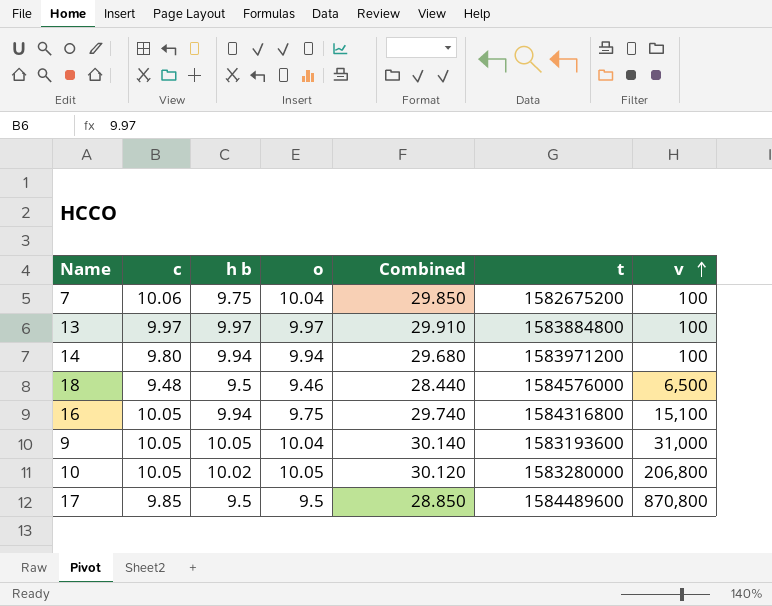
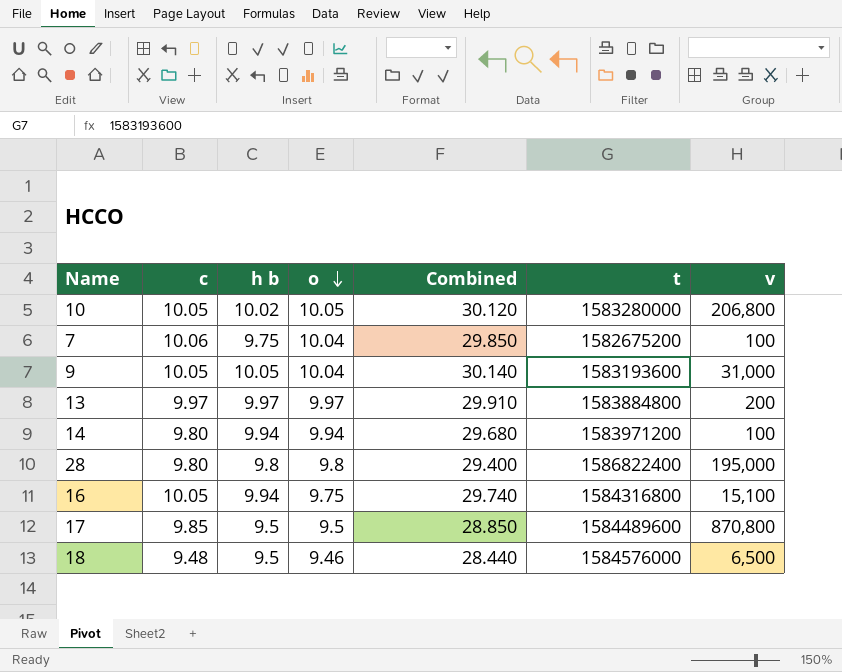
row order: v ascending -> o descending
13 | v: 100 -> 200
row 28: none -> 9.80 | 9.8 | 9.8 | 29.400 | 1586822400 | 195,000

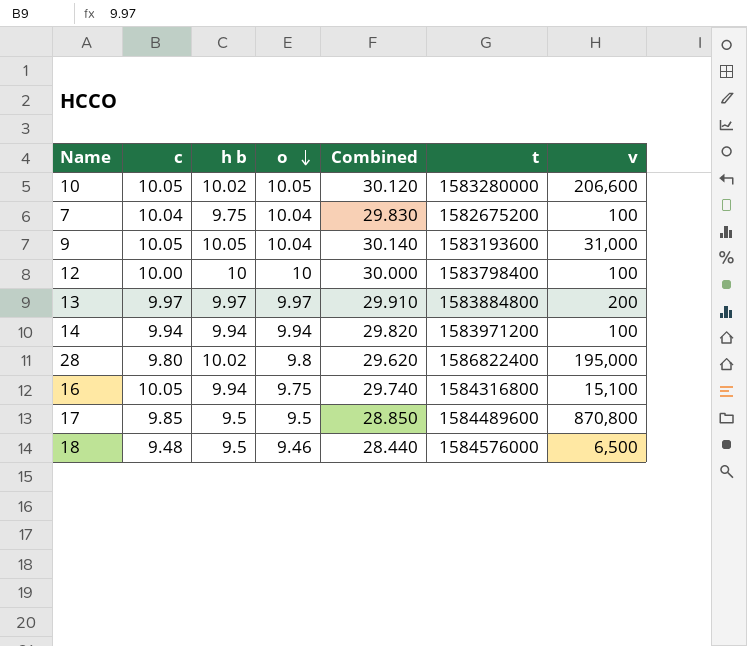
10 | v: 206,800 -> 206,600
7 | c: 10.06 -> 10.04
7 | Combined: 29.850 -> 29.830
row 12: none -> 10.00 | 10 | 10 | 30.000 | 1583798400 | 100
14 | c: 9.80 -> 9.94
14 | Combined: 29.680 -> 29.820
28 | h b: 9.8 -> 10.02
28 | Combined: 29.400 -> 29.620

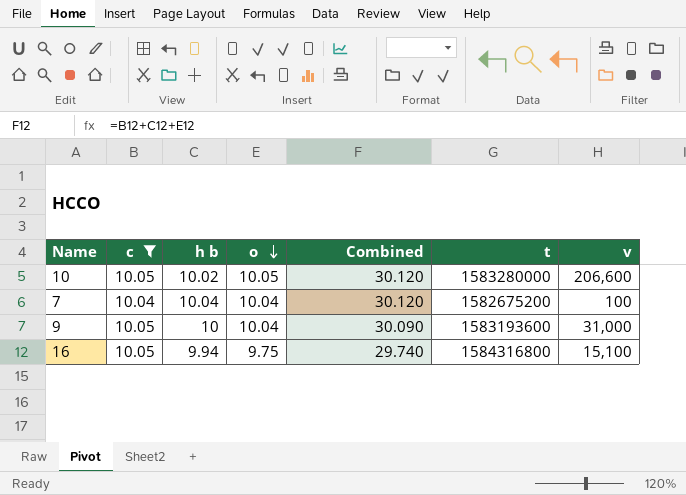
filter: none -> c >= 10.04
7 | h b: 9.75 -> 10.04
7 | Combined: 29.830 -> 30.120
9 | h b: 10.05 -> 10
9 | Combined: 30.140 -> 30.090

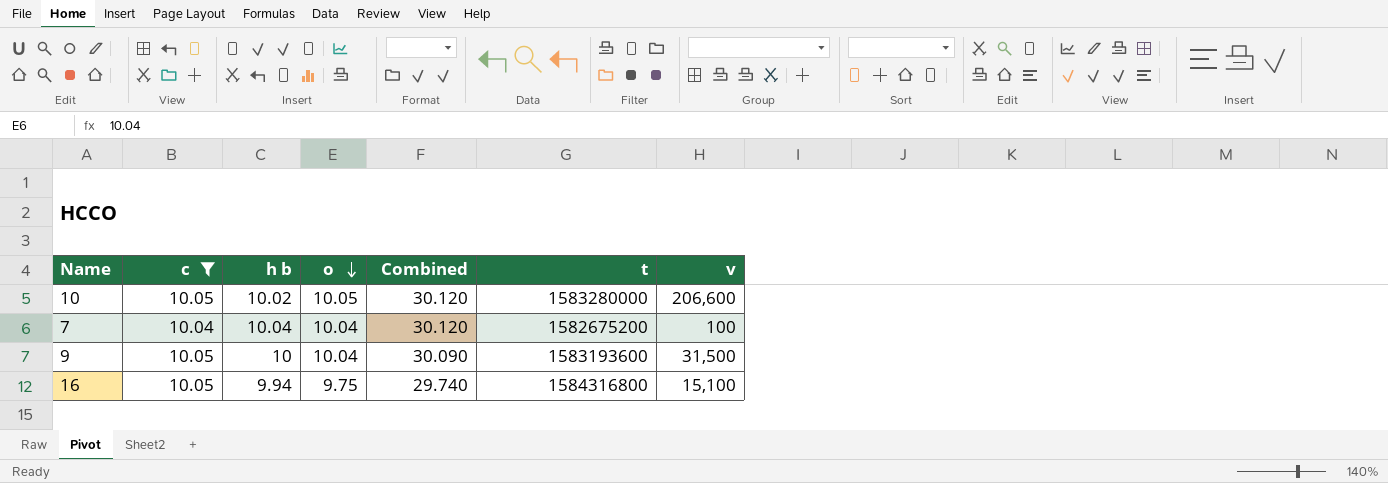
9 | v: 31,000 -> 31,500

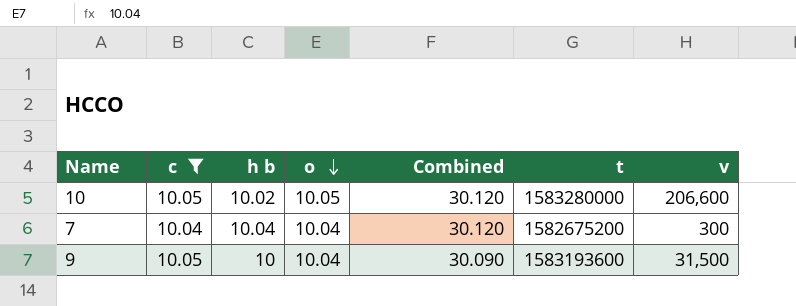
row 16: 10.05 | 9.94 | 9.75 | 29.740 | 1584316800 | 15,100 -> none
7 | v: 100 -> 300

